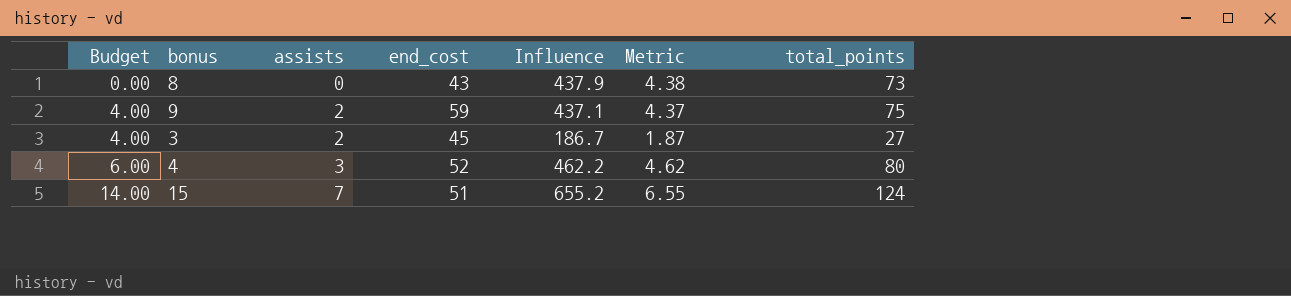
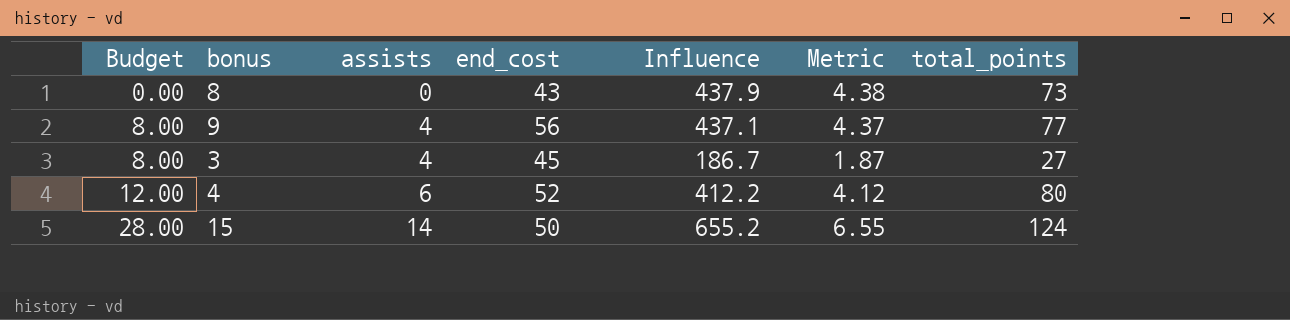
9 | Budget: 4.00 -> 8.00
9 | assists: 2 -> 4
9 | end_cost: 59 -> 56
9 | total_points: 75 -> 77
3 | Budget: 4.00 -> 8.00
3 | assists: 2 -> 4
4 | Budget: 6.00 -> 12.00
4 | assists: 3 -> 6
4 | Influence: 462.2 -> 412.2
4 | Metric: 4.62 -> 4.12
15 | Budget: 14.00 -> 28.00
15 | assists: 7 -> 14
15 | end_cost: 51 -> 50

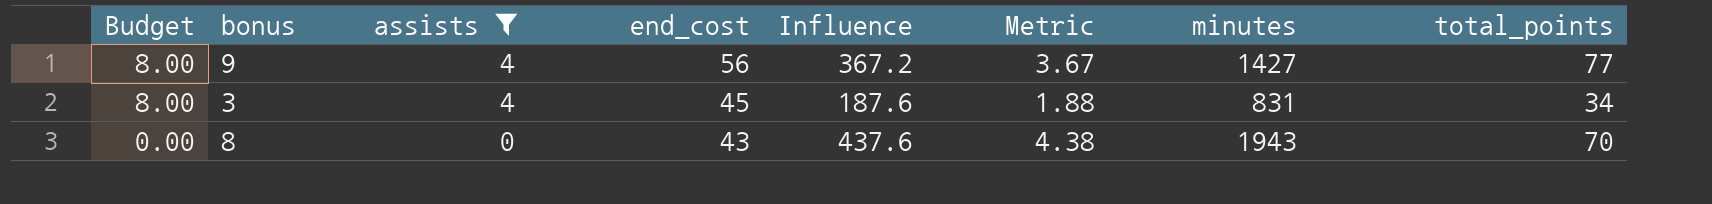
filter: none -> assists <= 4
row order: Budget ascending -> Budget descending
column minutes | position: none -> 7
9 | Influence: 437.1 -> 367.2
9 | Metric: 4.37 -> 3.67
3 | Influence: 186.7 -> 187.6
3 | Metric: 1.87 -> 1.88
3 | total_points: 27 -> 34
8 | Influence: 437.9 -> 437.6
8 | total_points: 73 -> 70

